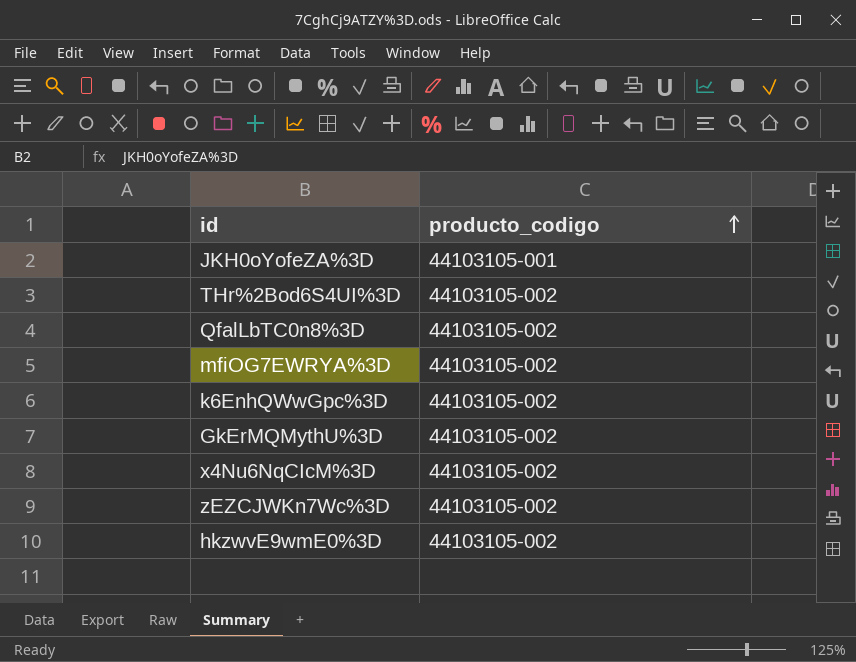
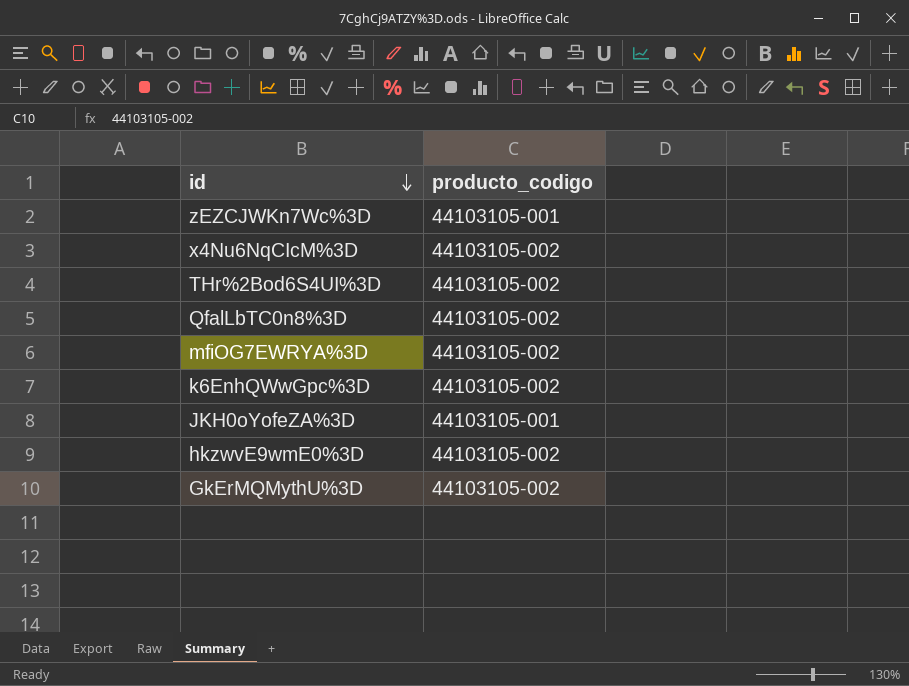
row order: producto_codigo ascending -> id descending
zEZCJWKn7Wc%3D | producto_codigo: 44103105-002 -> 44103105-001

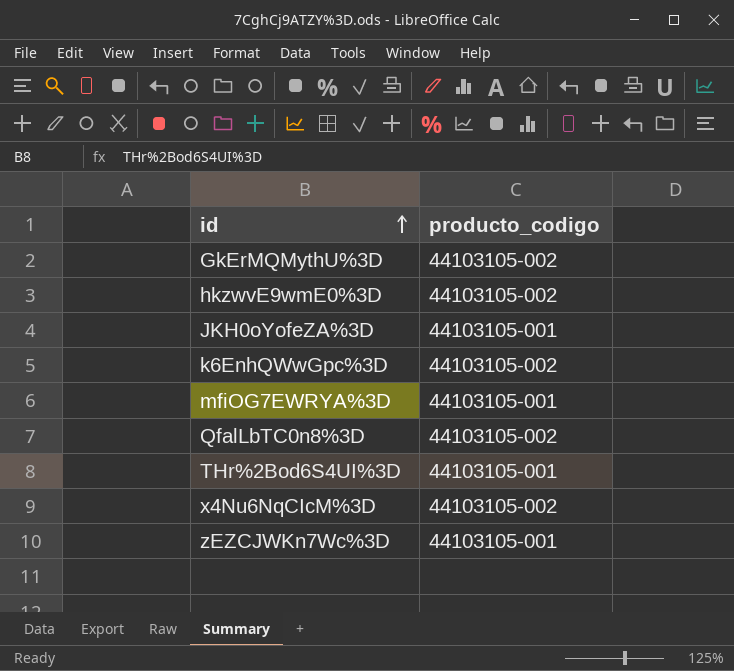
row order: id descending -> id ascending
mfiOG7EWRYA%3D | producto_codigo: 44103105-002 -> 44103105-001
THr%2Bod6S4UI%3D | producto_codigo: 44103105-002 -> 44103105-001

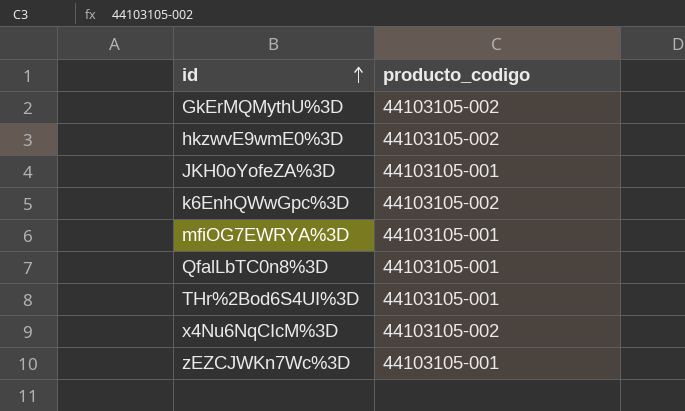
QfalLbTC0n8%3D | producto_codigo: 44103105-002 -> 44103105-001

